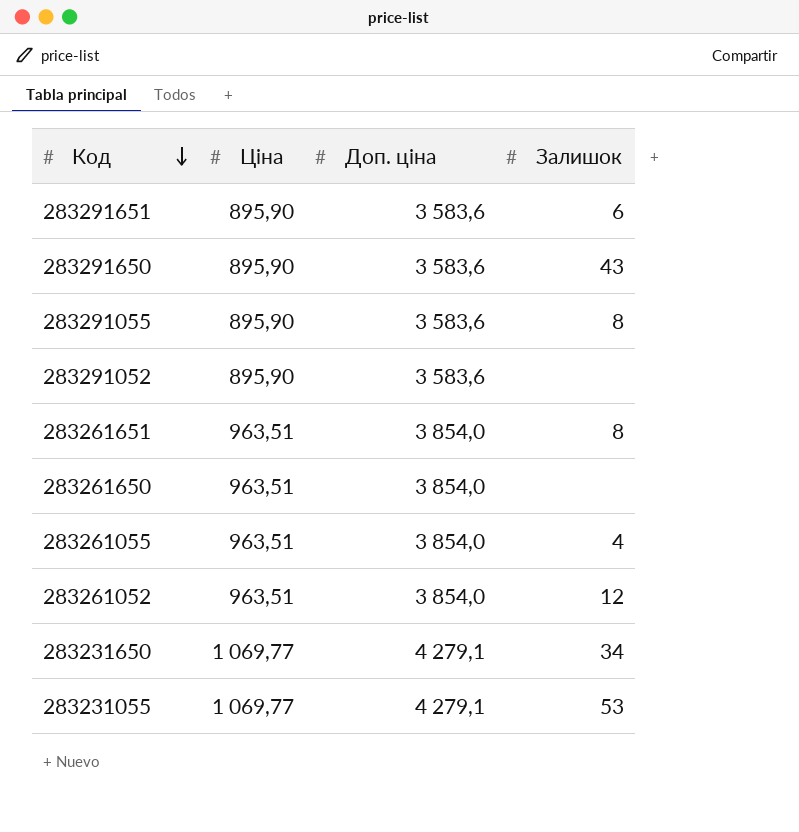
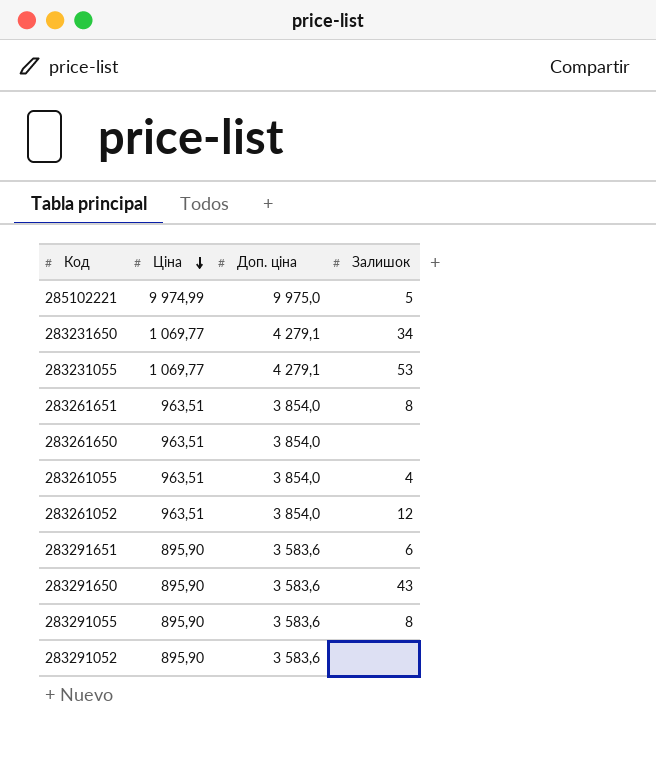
row order: Код descending -> Ціна descending
row 285102221: none -> 9 974,99 | 9 975,0 | 5

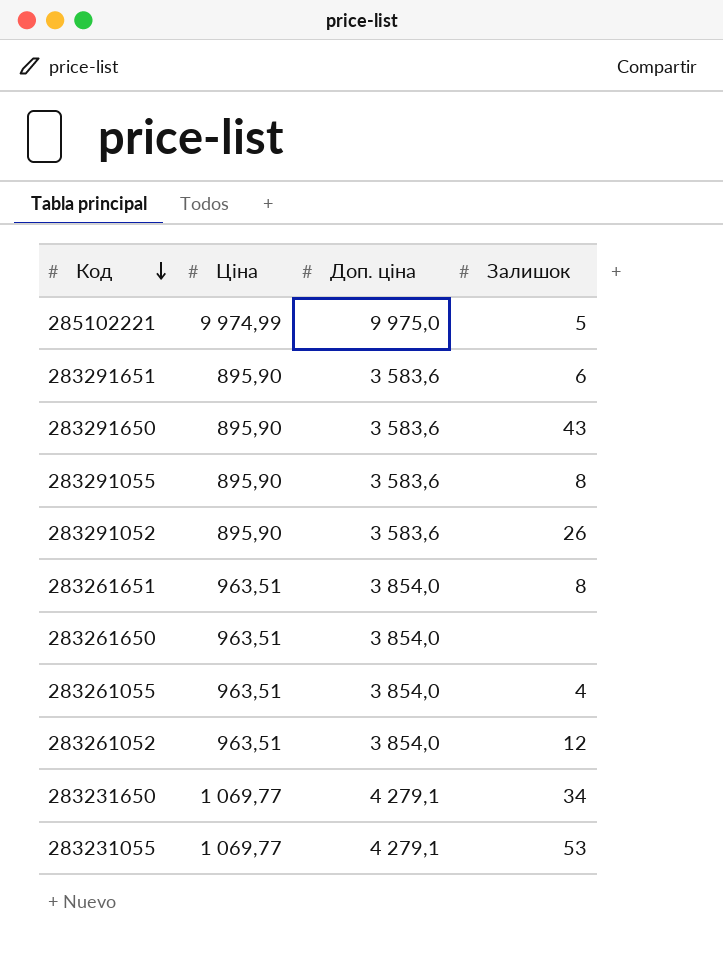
row order: Ціна descending -> Код descending
283291052 | Залишок: none -> 26

